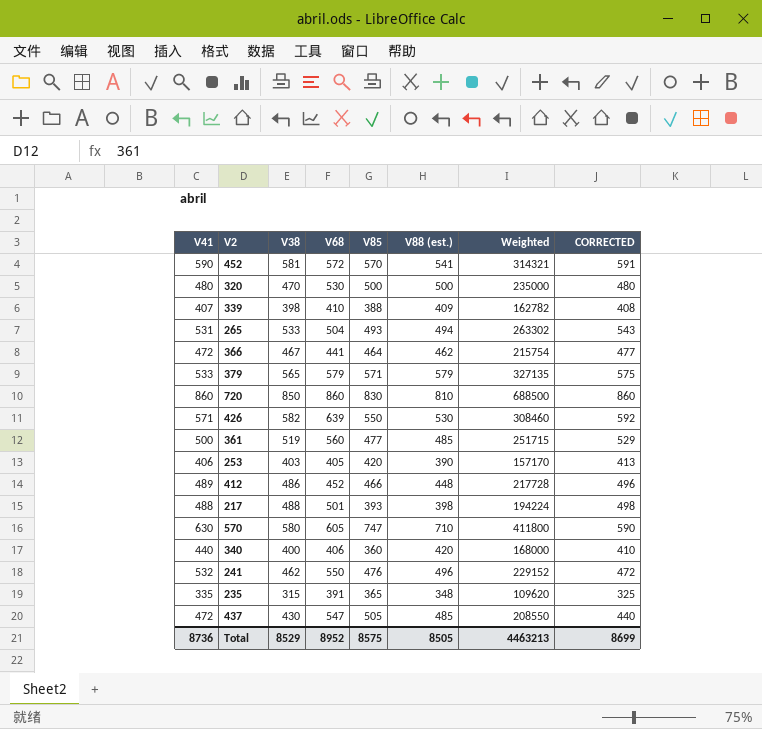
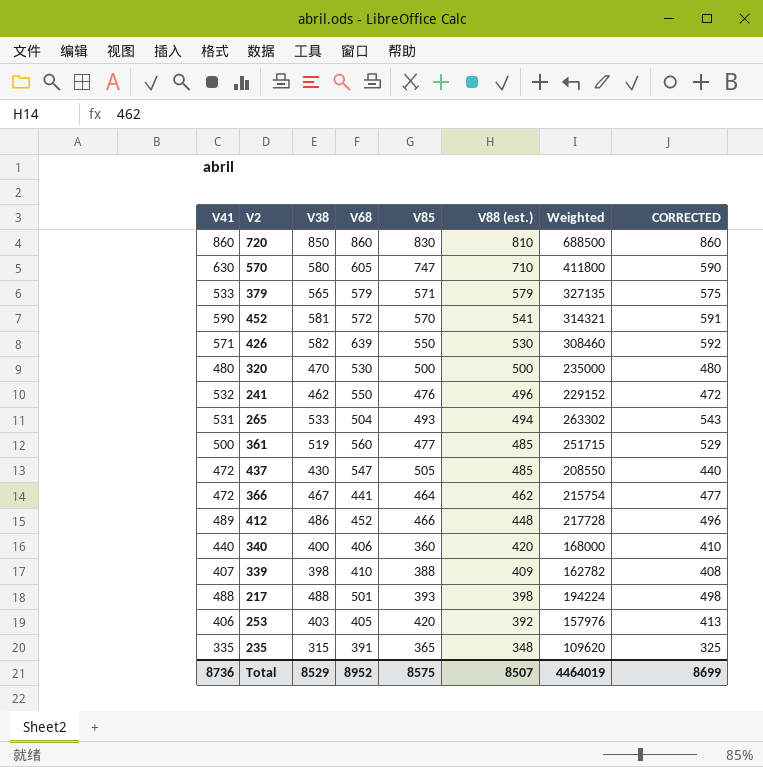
row order: none -> V88 (est.) descending
253 | V88 (est.): 390 -> 392
253 | Weighted: 157170 -> 157976
Total | V88 (est.): 8505 -> 8507
Total | Weighted: 4463213 -> 4464019

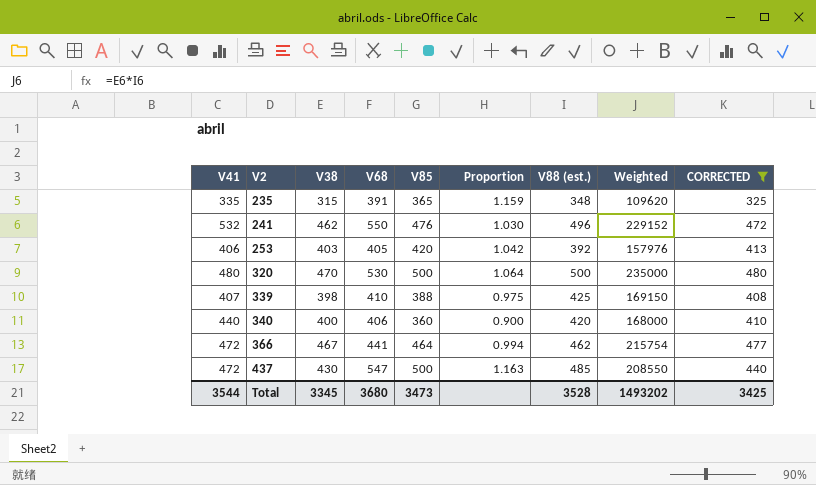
filter: none -> CORRECTED <= 480
row order: V88 (est.) descending -> V2 ascending
column Proportion | formula: none -> [V85] / [V38]
339 | V88 (est.): 409 -> 425
339 | Weighted: 162782 -> 169150
437 | V85: 505 -> 500
Total | V41: 8736 -> 3544
Total | V38: 8529 -> 3345
Total | V68: 8952 -> 3680
Total | V85: 8575 -> 3473
Total | V88 (est.): 8507 -> 3528
Total | Weighted: 4464019 -> 1493202
Total | CORRECTED: 8699 -> 3425

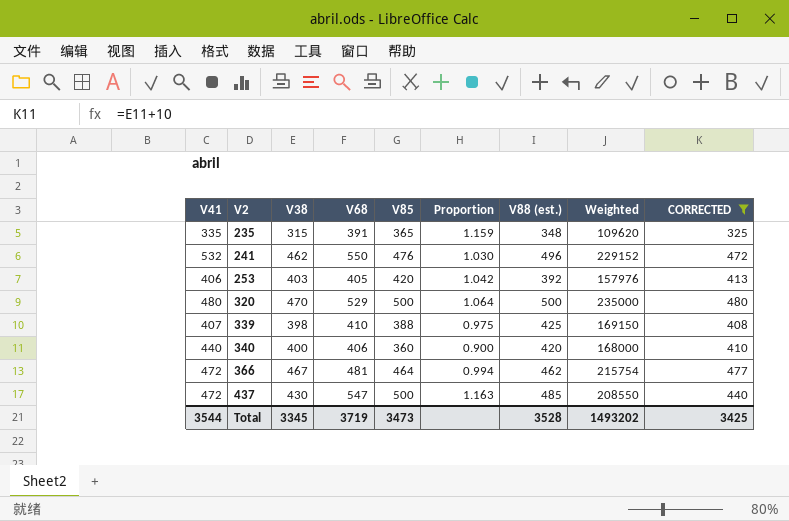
320 | V68: 530 -> 529
366 | V68: 441 -> 481
Total | V68: 3680 -> 3719

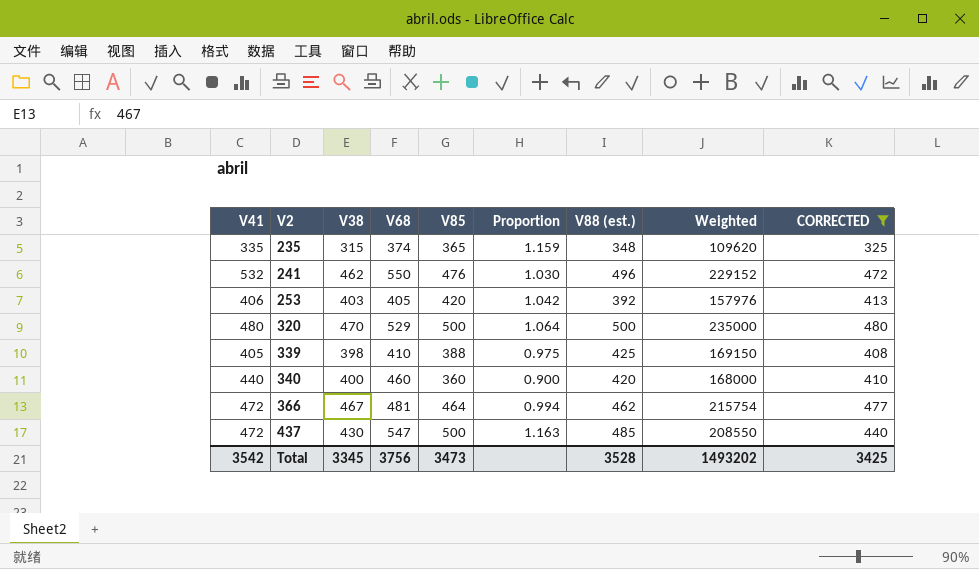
235 | V68: 391 -> 374
339 | V41: 407 -> 405
340 | V68: 406 -> 460
Total | V41: 3544 -> 3542
Total | V68: 3719 -> 3756

